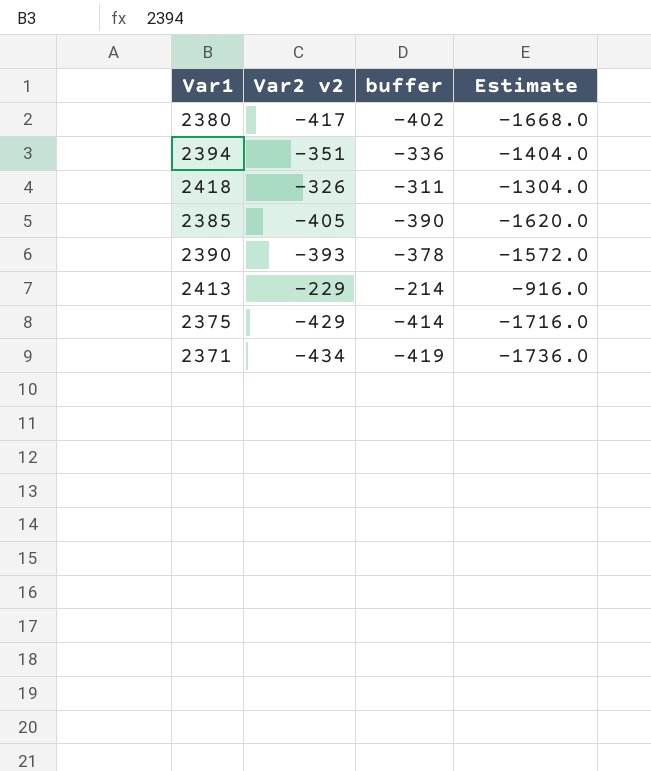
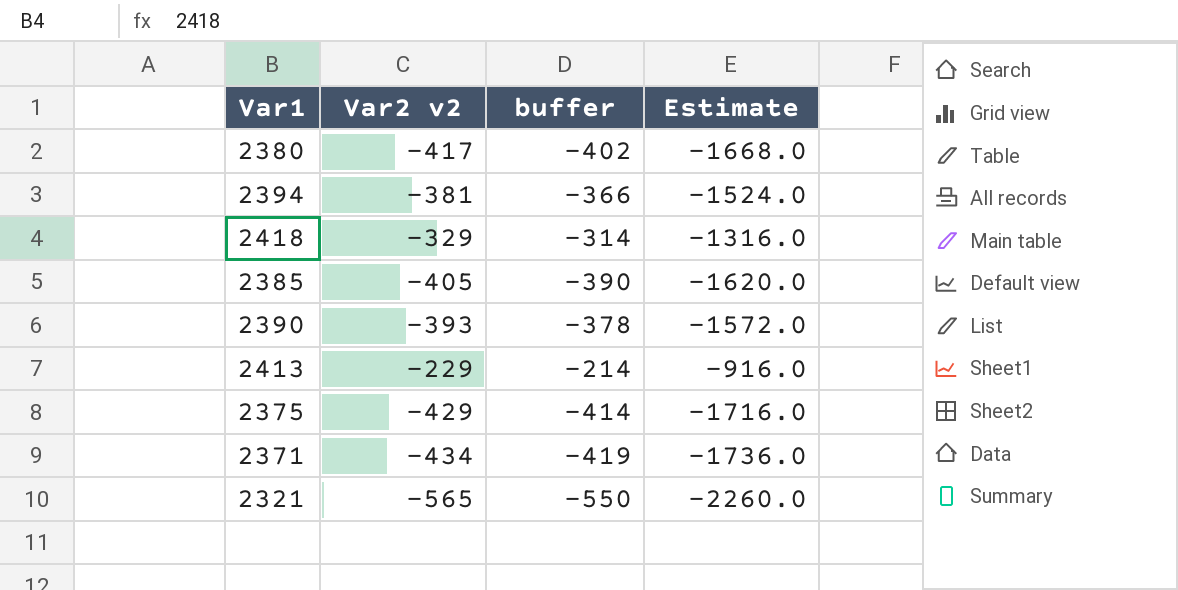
2394 | Var2 v2: -351 -> -381
2394 | buffer: -336 -> -366
2394 | Estimate: -1404.0 -> -1524.0
2418 | Var2 v2: -326 -> -329
2418 | buffer: -311 -> -314
2418 | Estimate: -1304.0 -> -1316.0
row 2321: none -> -565 | -550 | -2260.0

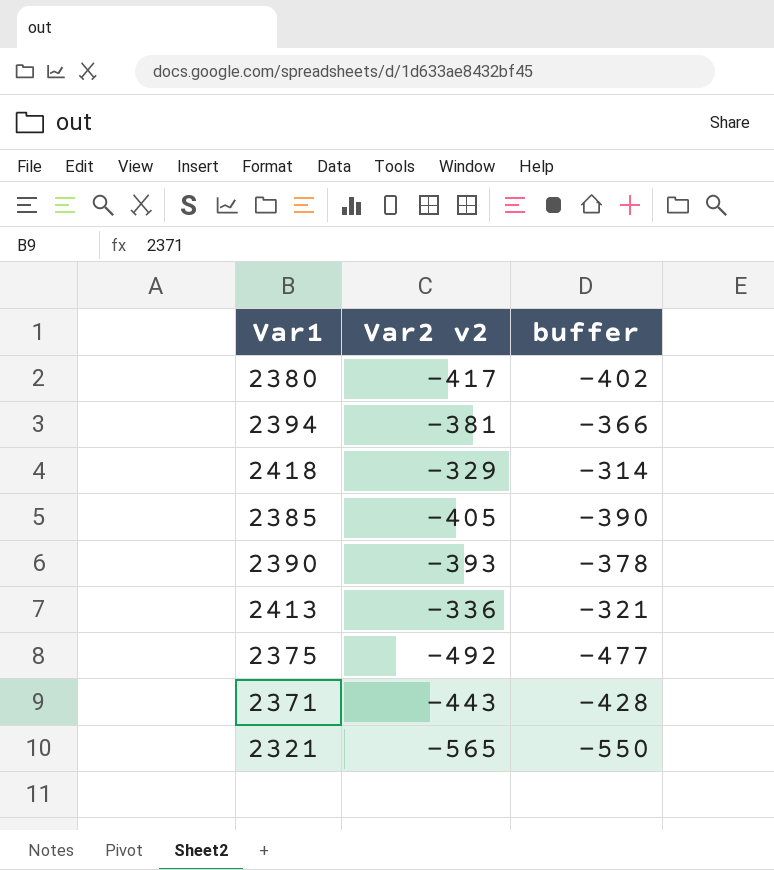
column Estimate | formula: [Var2 v2] * 4 -> none
2413 | Var2 v2: -229 -> -336
2413 | buffer: -214 -> -321
2375 | Var2 v2: -429 -> -492
2375 | buffer: -414 -> -477
2371 | Var2 v2: -434 -> -443
2371 | buffer: -419 -> -428

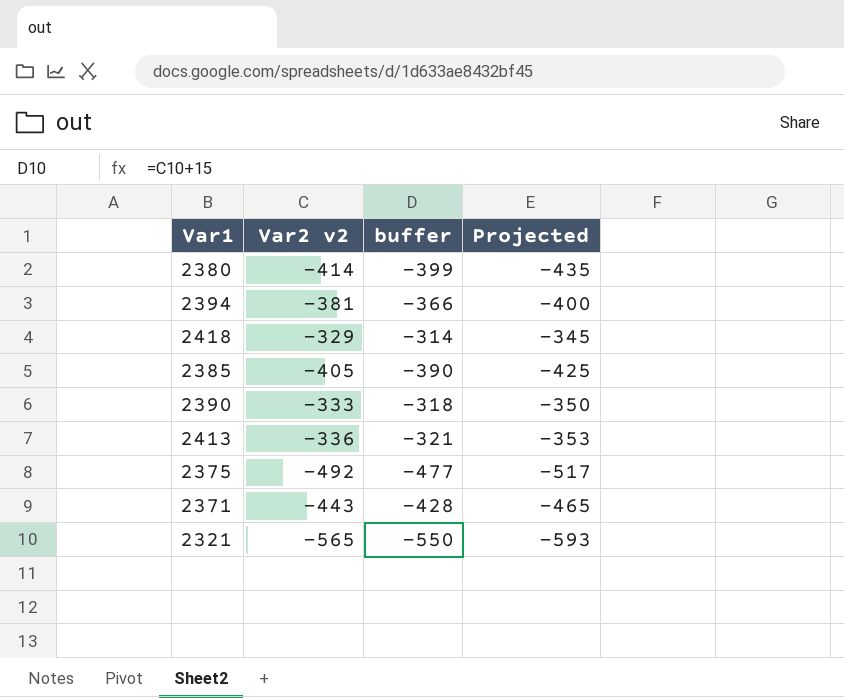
column Projected | formula: none -> [Var2 v2] * 1.05
2380 | Var2 v2: -417 -> -414
2380 | buffer: -402 -> -399
2390 | Var2 v2: -393 -> -333
2390 | buffer: -378 -> -318

